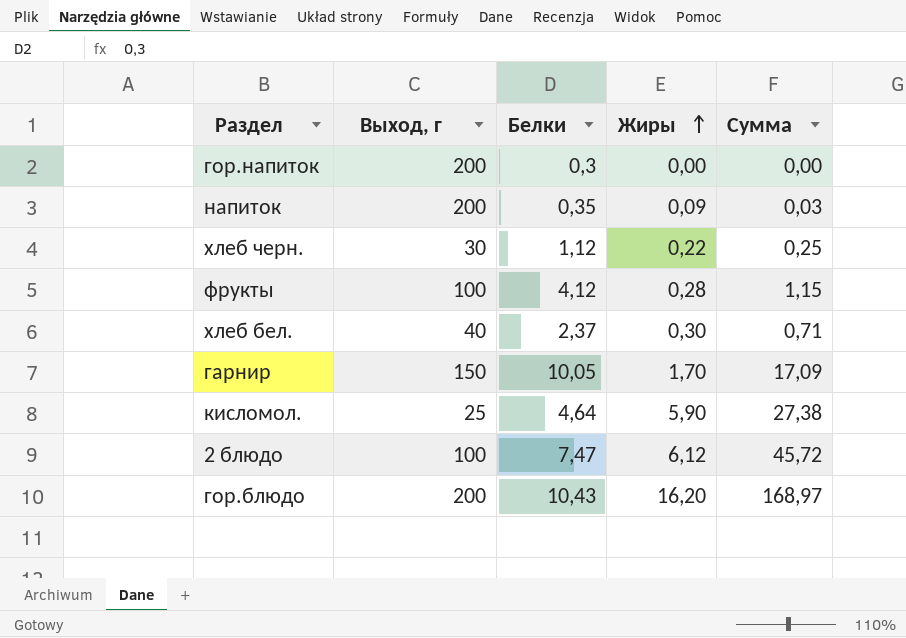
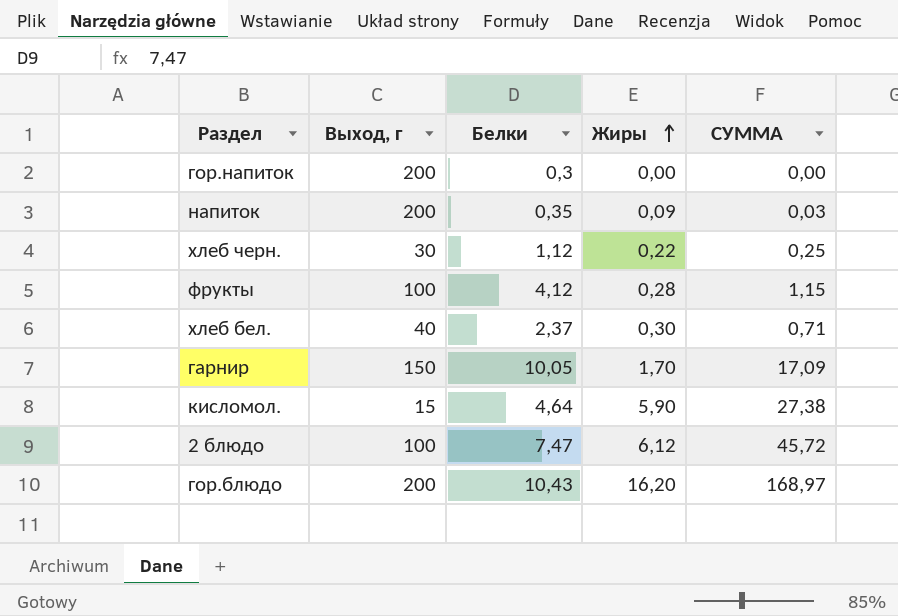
column name: Сумма -> СУММА
кисломол. | Выход, г: 25 -> 15

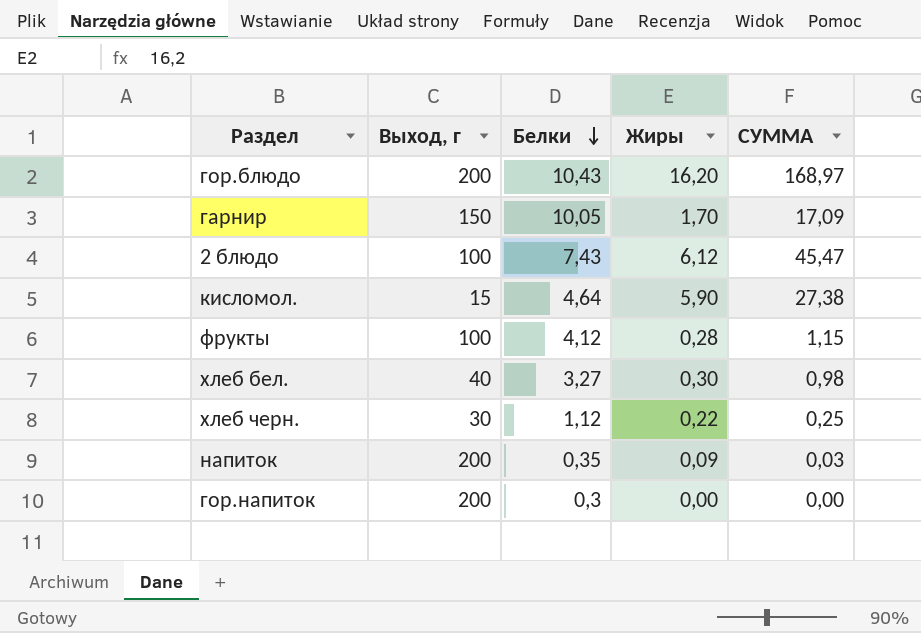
row order: Жиры ascending -> Белки descending
2 блюдо | Белки: 7,47 -> 7,43
2 блюдо | СУММА: 45,72 -> 45,47
хлеб бел. | Белки: 2,37 -> 3,27
хлеб бел. | СУММА: 0,71 -> 0,98

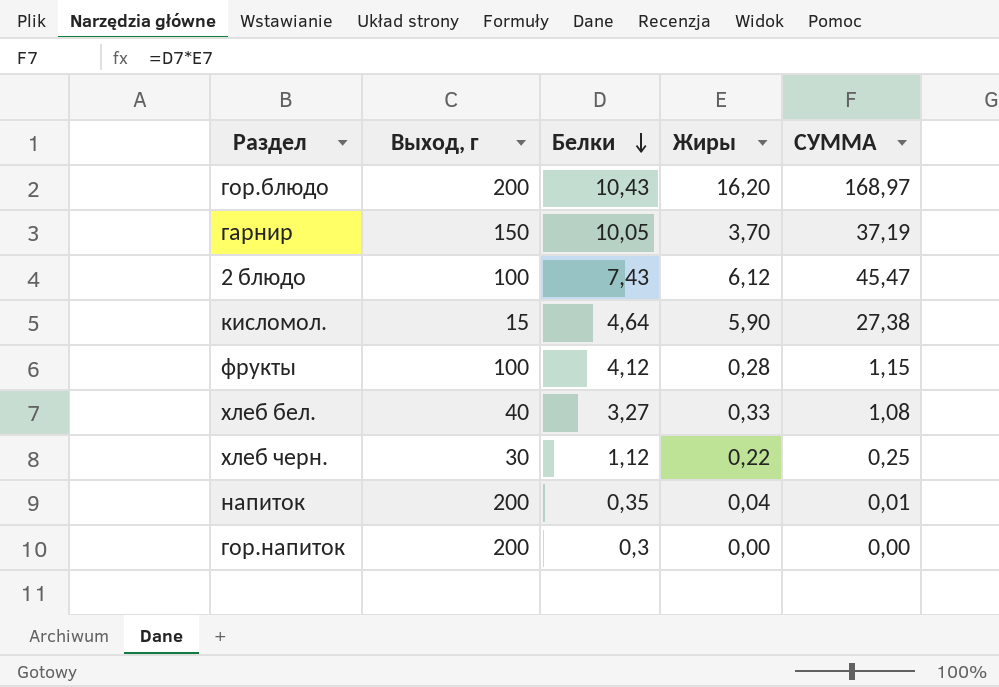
гарнир | Жиры: 1,70 -> 3,70
гарнир | СУММА: 17,09 -> 37,19
хлеб бел. | Жиры: 0,30 -> 0,33
хлеб бел. | СУММА: 0,98 -> 1,08
напиток | Жиры: 0,09 -> 0,04
напиток | СУММА: 0,03 -> 0,01

